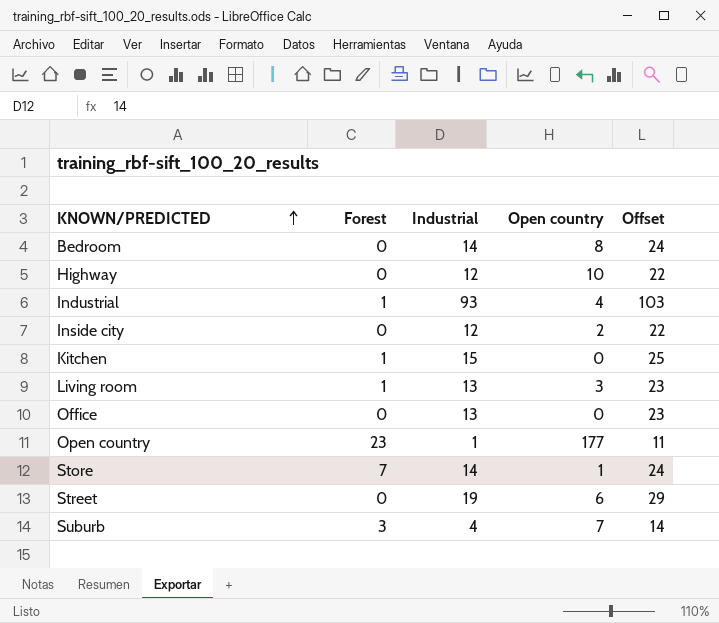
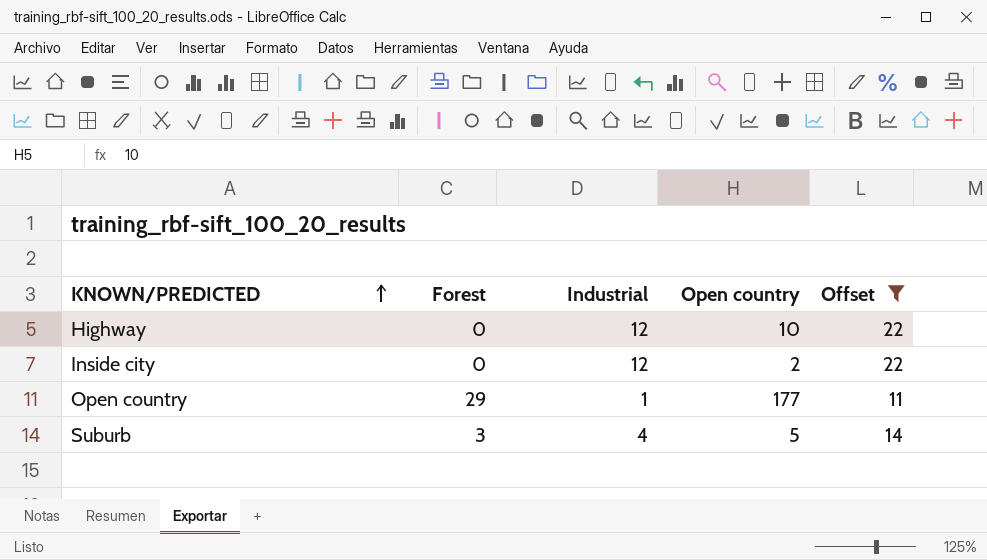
filter: none -> Offset <= 22
Open country | Forest: 23 -> 29
Suburb | Open country: 7 -> 5

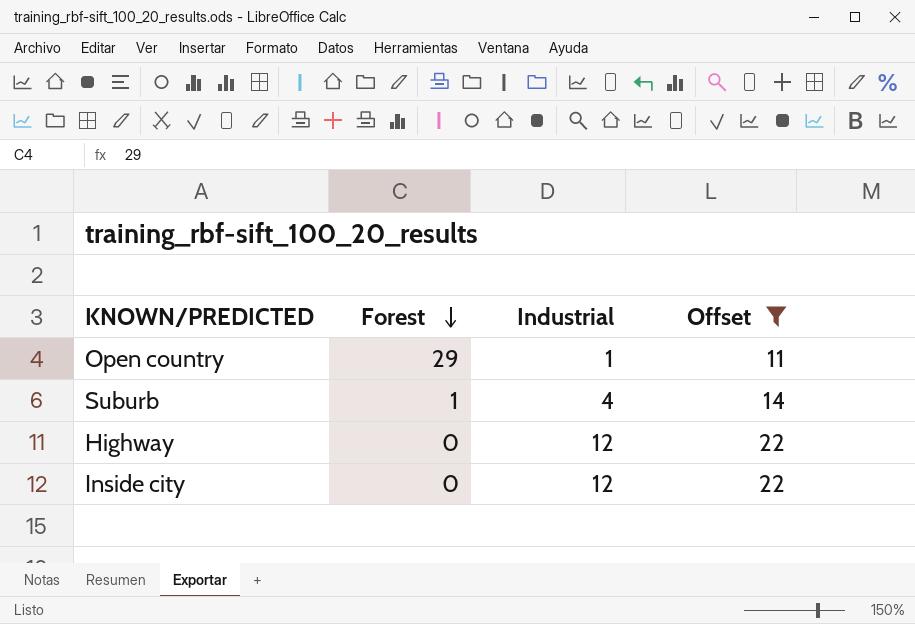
row order: KNOWN/PREDICTED ascending -> Forest descending
column Open country | position: 4 -> none
Suburb | Forest: 3 -> 1

